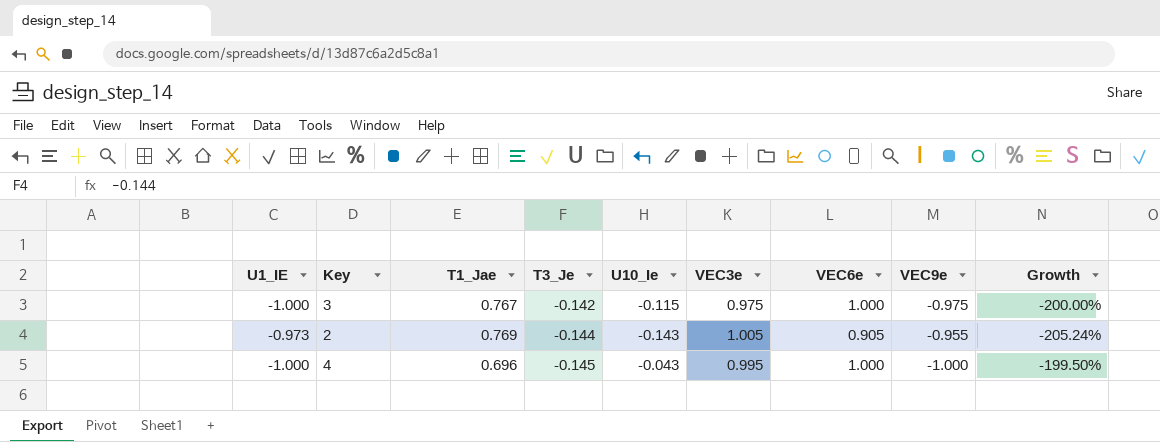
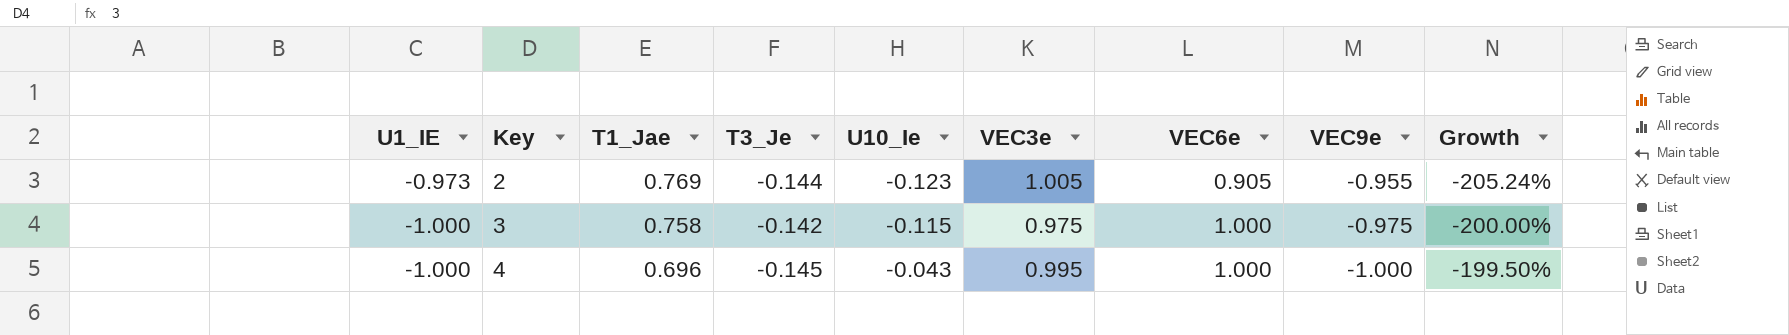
row order: T3_Je descending -> U1_IE descending
2 | U10_Ie: -0.143 -> -0.123
3 | T1_Jae: 0.767 -> 0.758

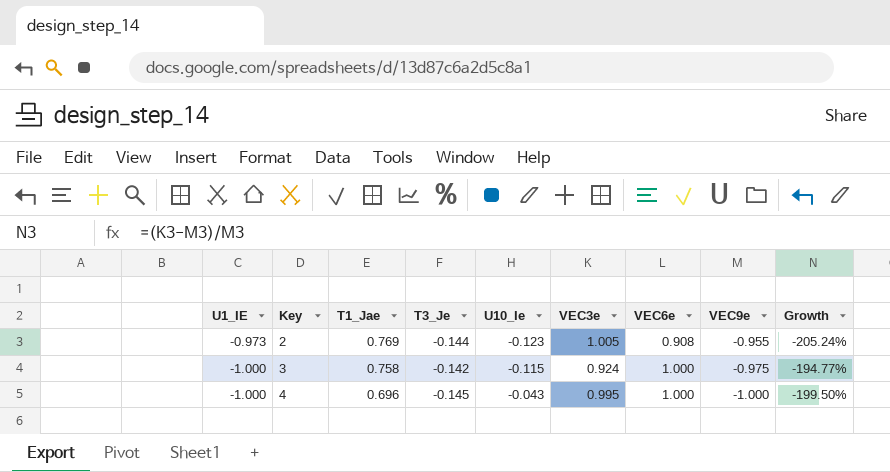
2 | VEC6e: 0.905 -> 0.908
3 | VEC3e: 0.975 -> 0.924
3 | Growth: -200.00% -> -194.77%

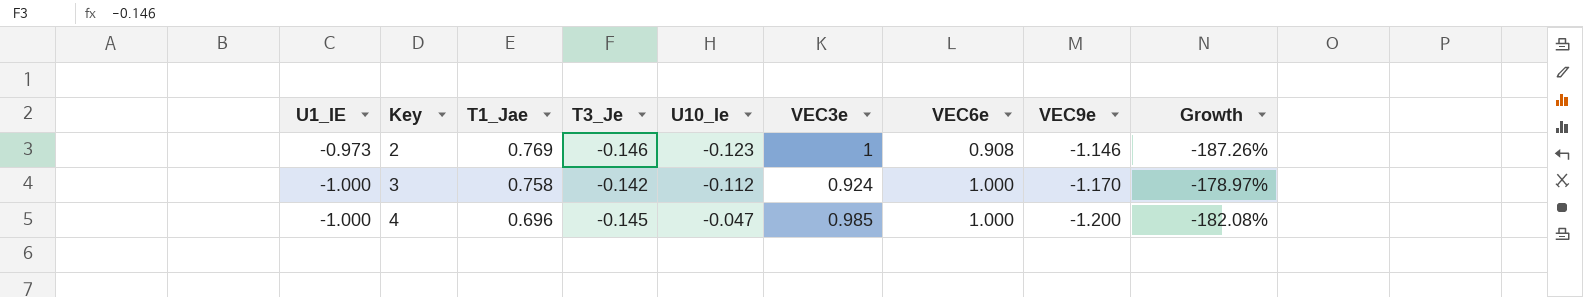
2 | T3_Je: -0.144 -> -0.146
2 | VEC3e: 1.005 -> 1
2 | VEC9e: -0.955 -> -1.146
2 | Growth: -205.24% -> -187.26%
3 | U10_Ie: -0.115 -> -0.112
3 | VEC9e: -0.975 -> -1.170
3 | Growth: -194.77% -> -178.97%
4 | U10_Ie: -0.043 -> -0.047
4 | VEC3e: 0.995 -> 0.985
4 | VEC9e: -1.000 -> -1.200
4 | Growth: -199.50% -> -182.08%

